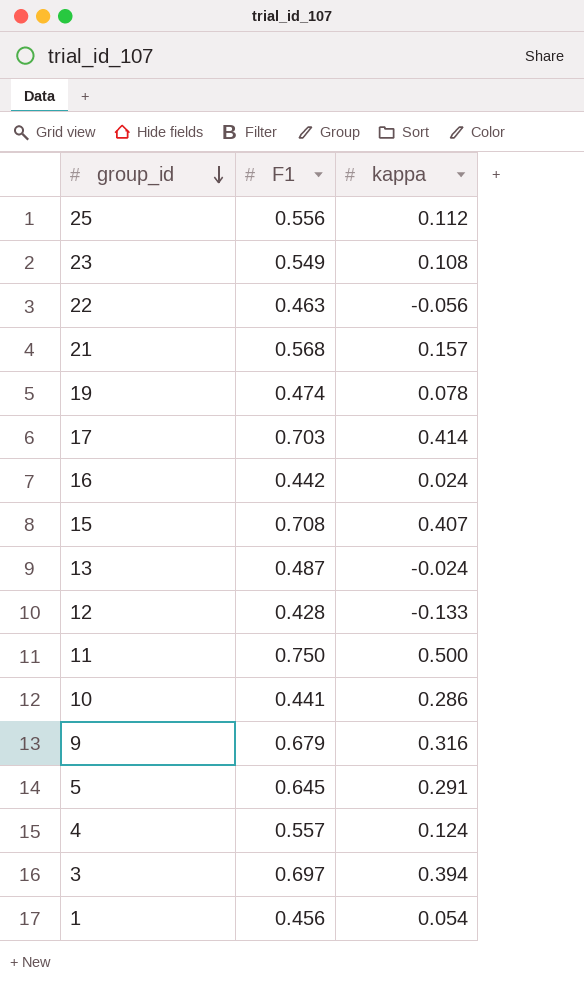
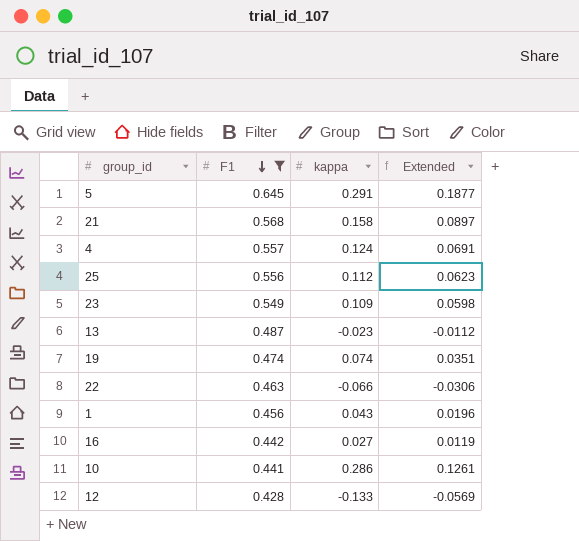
filter: none -> F1 <= 0.645
row order: group_id descending -> F1 descending
column Extended | formula: none -> [F1] * [kappa]
21 | kappa: 0.157 -> 0.158
23 | kappa: 0.108 -> 0.109
13 | kappa: -0.024 -> -0.023
19 | kappa: 0.078 -> 0.074
22 | kappa: -0.056 -> -0.066
1 | kappa: 0.054 -> 0.043
16 | kappa: 0.024 -> 0.027

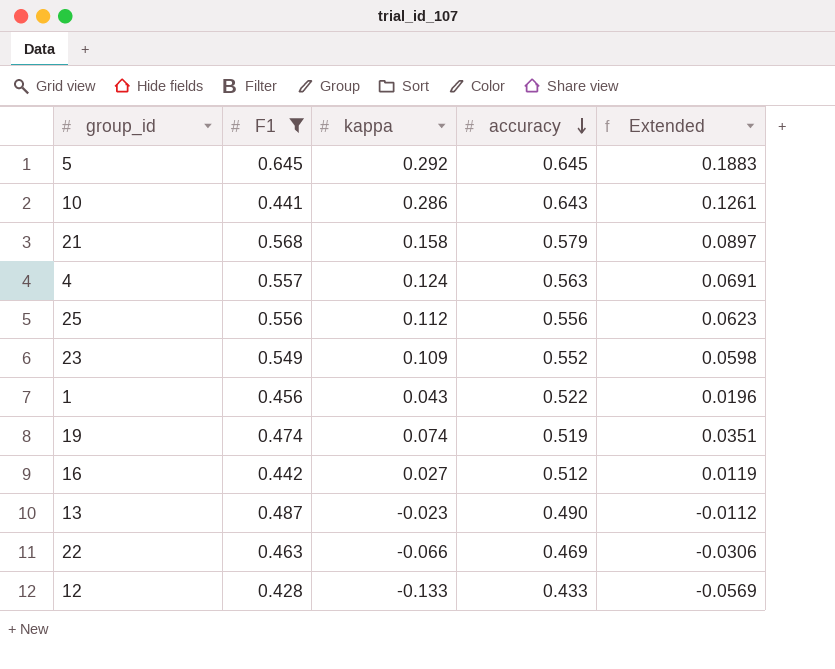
row order: F1 descending -> accuracy descending
column accuracy | position: none -> 4
5 | kappa: 0.291 -> 0.292
5 | Extended: 0.1877 -> 0.1883

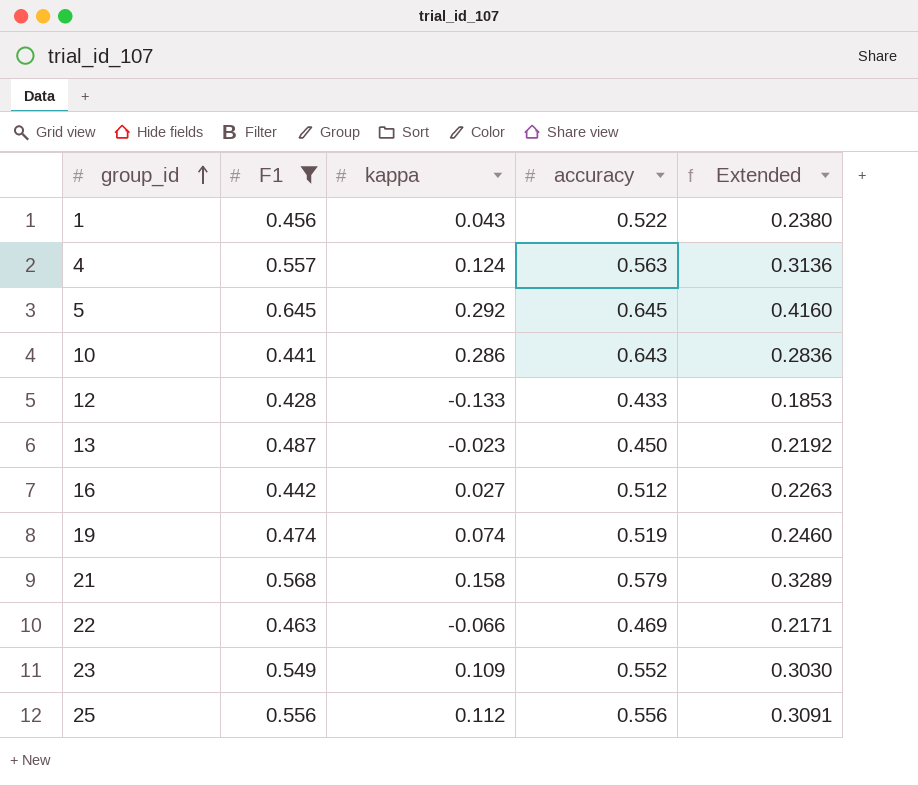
row order: accuracy descending -> group_id ascending
column Extended | formula: [F1] * [kappa] -> [F1] * [accuracy]
13 | accuracy: 0.490 -> 0.450

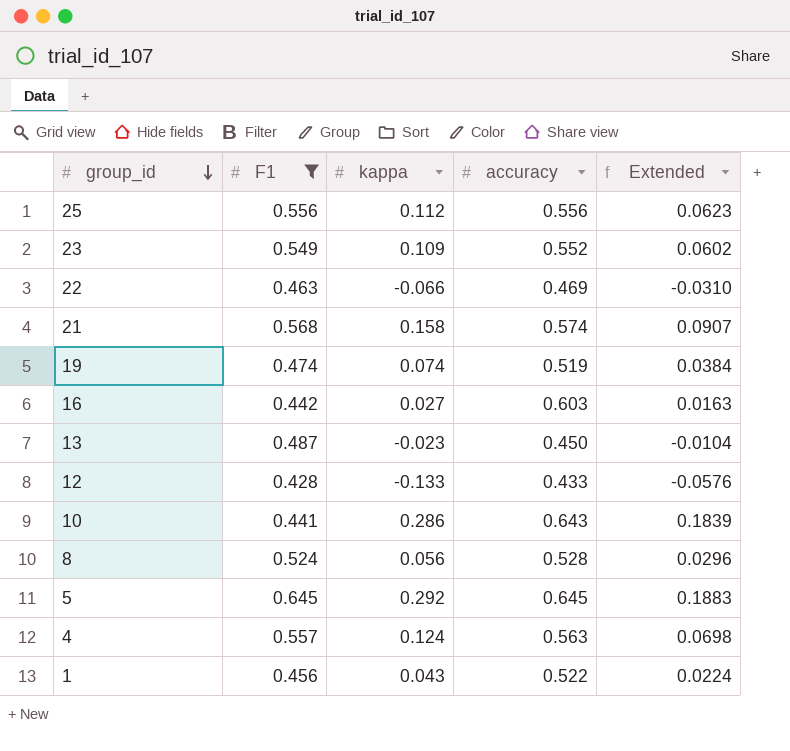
row order: group_id ascending -> group_id descending
column Extended | formula: [F1] * [accuracy] -> [kappa] * [accuracy]
21 | accuracy: 0.579 -> 0.574
16 | accuracy: 0.512 -> 0.603
row 8: none -> 0.524 | 0.056 | 0.528 | 0.0296

